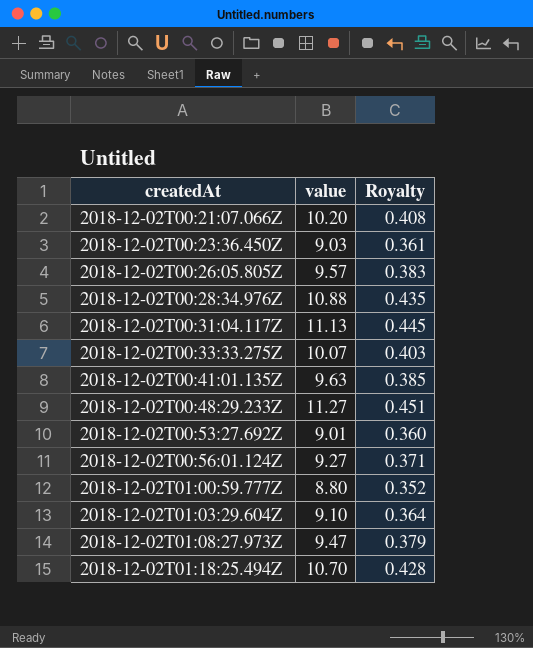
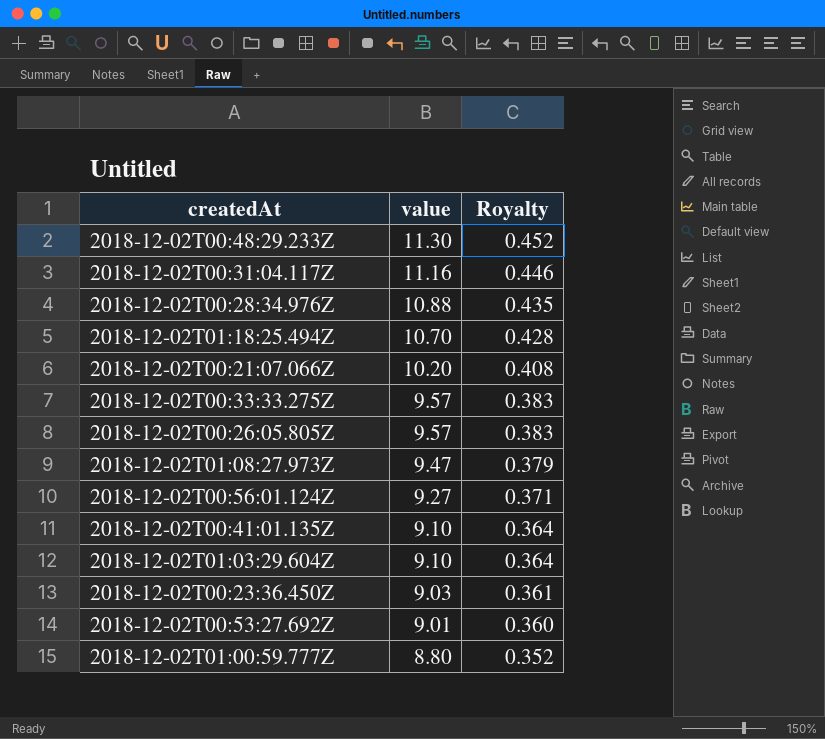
row order: createdAt ascending -> value descending
2018-12-02T00:48:29.233Z | value: 11.27 -> 11.30
2018-12-02T00:48:29.233Z | Royalty: 0.451 -> 0.452
2018-12-02T00:31:04.117Z | value: 11.13 -> 11.16
2018-12-02T00:31:04.117Z | Royalty: 0.445 -> 0.446
2018-12-02T00:33:33.275Z | value: 10.07 -> 9.57
2018-12-02T00:33:33.275Z | Royalty: 0.403 -> 0.383
2018-12-02T00:41:01.135Z | value: 9.63 -> 9.10
2018-12-02T00:41:01.135Z | Royalty: 0.385 -> 0.364

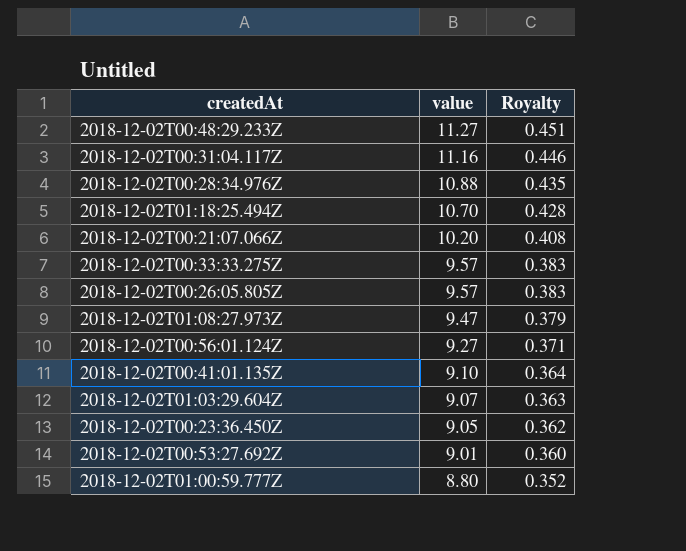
2018-12-02T00:48:29.233Z | value: 11.30 -> 11.27
2018-12-02T00:48:29.233Z | Royalty: 0.452 -> 0.451
2018-12-02T01:03:29.604Z | value: 9.10 -> 9.07
2018-12-02T01:03:29.604Z | Royalty: 0.364 -> 0.363
2018-12-02T00:23:36.450Z | value: 9.03 -> 9.05
2018-12-02T00:23:36.450Z | Royalty: 0.361 -> 0.362

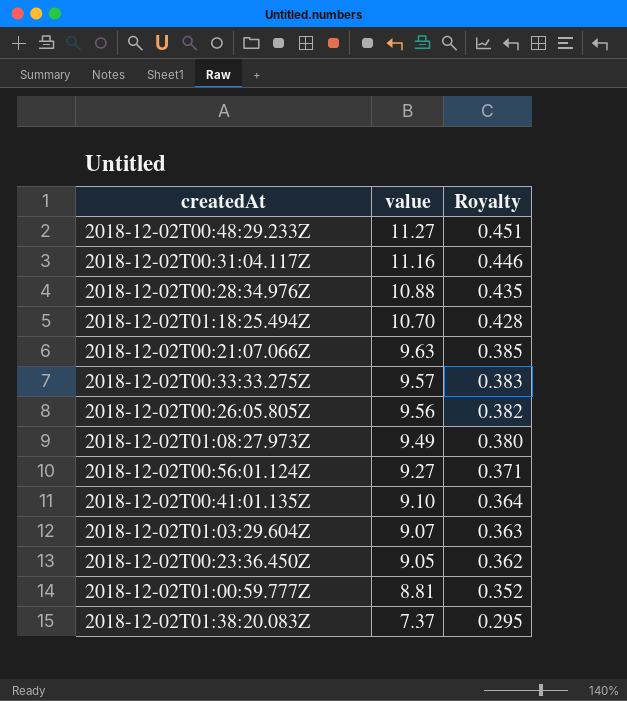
row 2018-12-02T00:53:27.692Z: 9.01 | 0.360 -> none
2018-12-02T00:21:07.066Z | value: 10.20 -> 9.63
2018-12-02T00:21:07.066Z | Royalty: 0.408 -> 0.385
2018-12-02T00:26:05.805Z | value: 9.57 -> 9.56
2018-12-02T00:26:05.805Z | Royalty: 0.383 -> 0.382
2018-12-02T01:08:27.973Z | value: 9.47 -> 9.49
2018-12-02T01:08:27.973Z | Royalty: 0.379 -> 0.380
2018-12-02T01:00:59.777Z | value: 8.80 -> 8.81
row 2018-12-02T01:38:20.083Z: none -> 7.37 | 0.295

